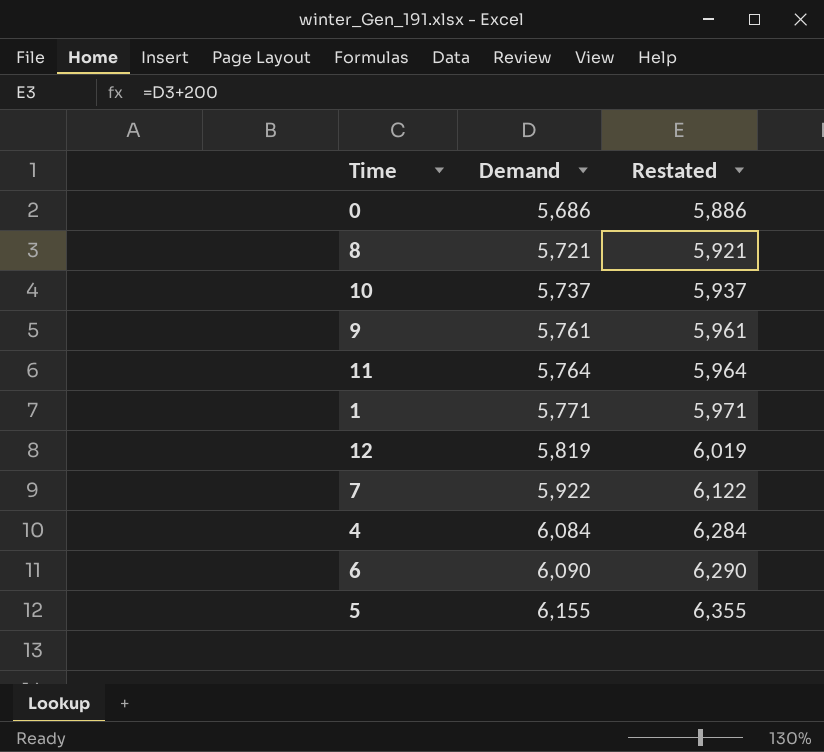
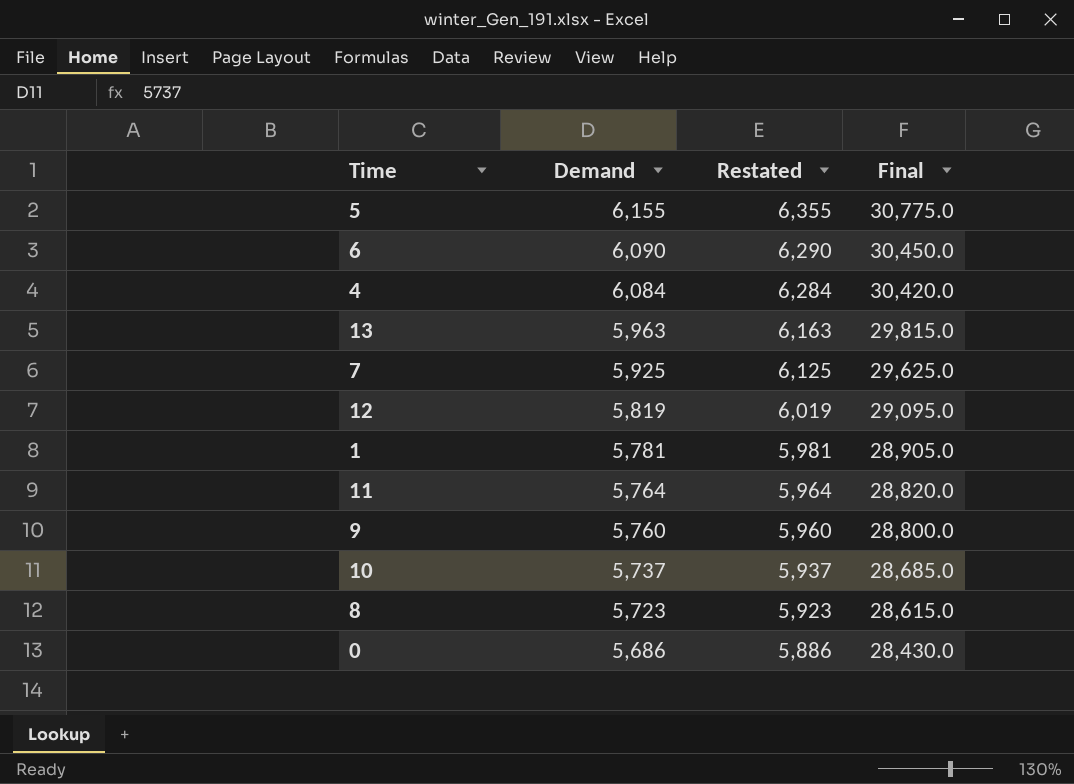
row order: Demand ascending -> Demand descending
column Final | formula: none -> [Demand] * 5
row 13: none -> 5,963 | 6,163 | 29,815.0
7 | Demand: 5,922 -> 5,925
7 | Restated: 6,122 -> 6,125
1 | Demand: 5,771 -> 5,781
1 | Restated: 5,971 -> 5,981
9 | Demand: 5,761 -> 5,760
9 | Restated: 5,961 -> 5,960
8 | Demand: 5,721 -> 5,723
8 | Restated: 5,921 -> 5,923

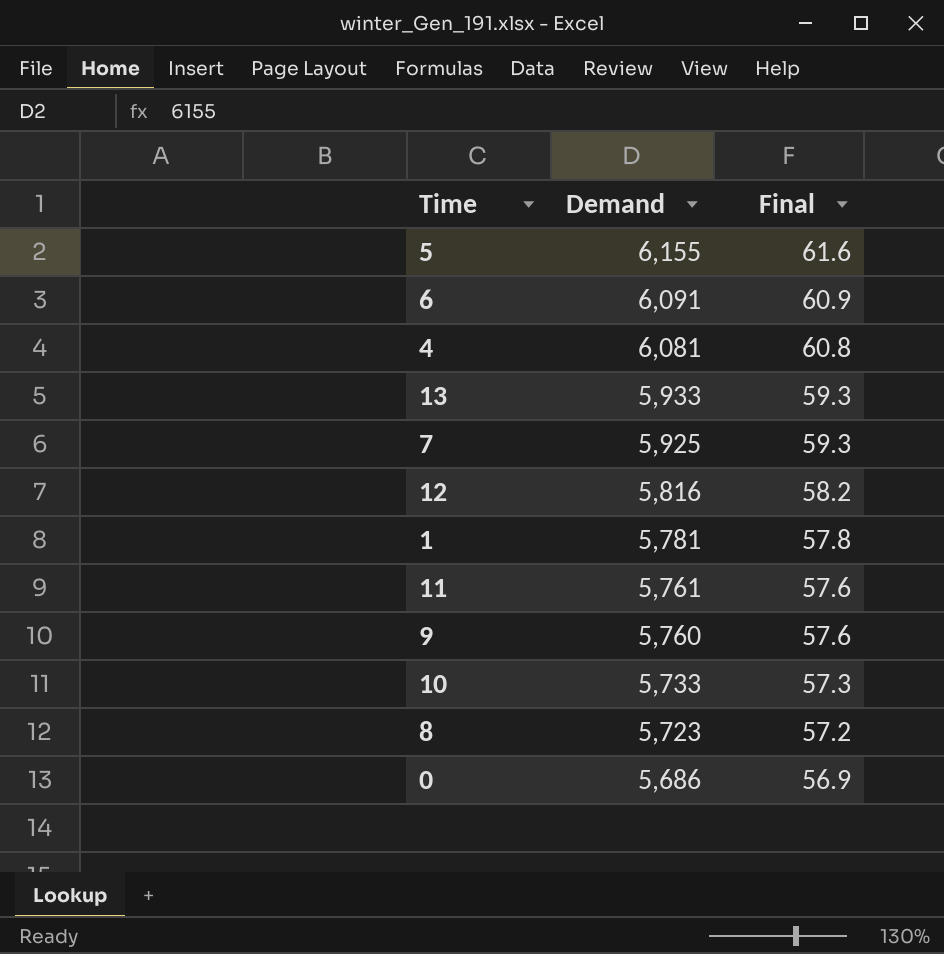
column Restated | formula: [Demand] + 200 -> none
column Final | formula: [Demand] * 5 -> [Demand] * 0.01
6 | Demand: 6,090 -> 6,091
4 | Demand: 6,084 -> 6,081
13 | Demand: 5,963 -> 5,933
12 | Demand: 5,819 -> 5,816
11 | Demand: 5,764 -> 5,761
10 | Demand: 5,737 -> 5,733

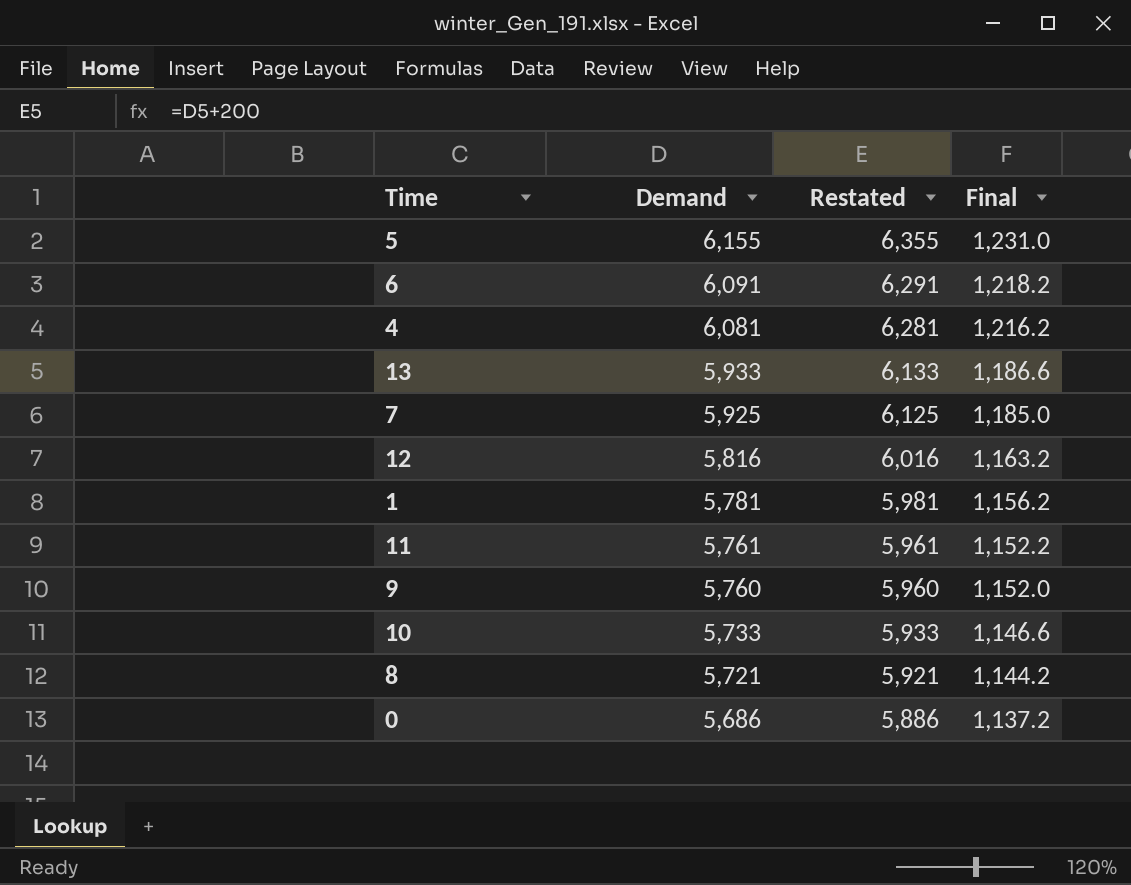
column Restated | formula: none -> [Demand] + 200
column Final | formula: [Demand] * 0.01 -> [Demand] * 0.2
8 | Demand: 5,723 -> 5,721

